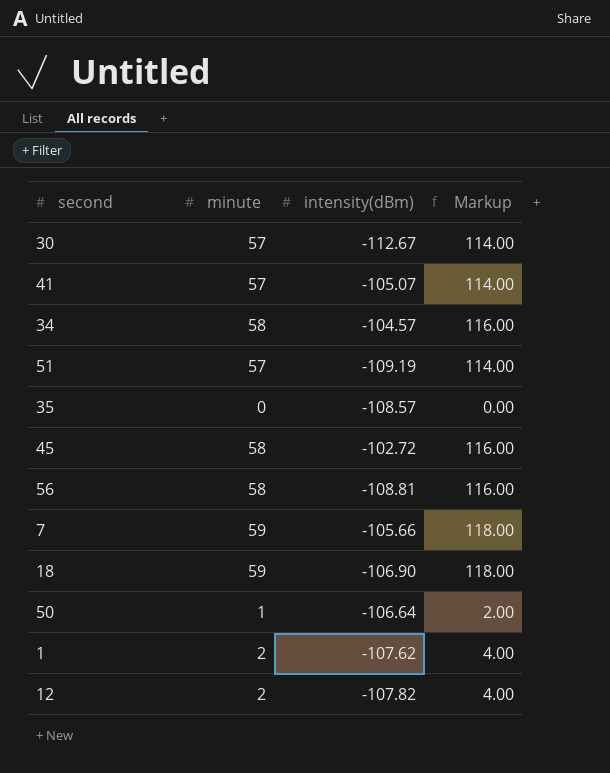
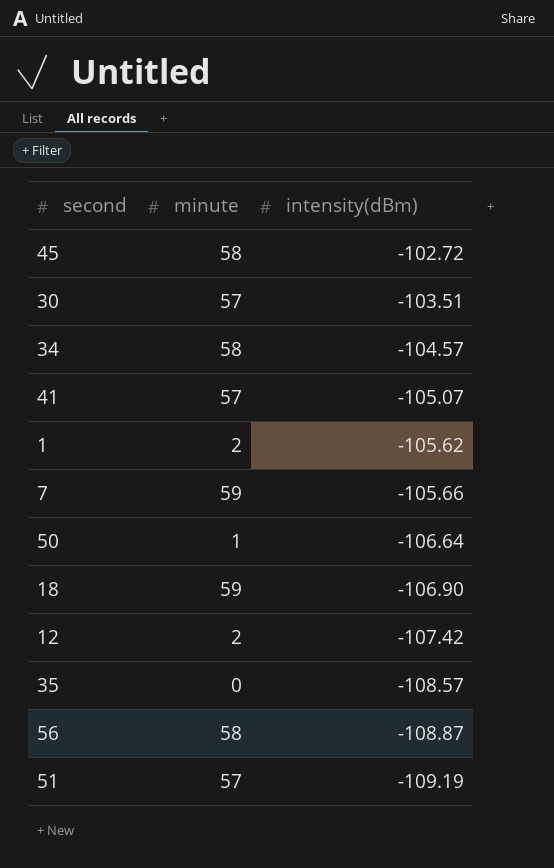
row order: none -> intensity(dBm) descending
column Markup | formula: [minute] * 2 -> none
30 | intensity(dBm): -112.67 -> -103.51
1 | intensity(dBm): -107.62 -> -105.62
12 | intensity(dBm): -107.82 -> -107.42
56 | intensity(dBm): -108.81 -> -108.87

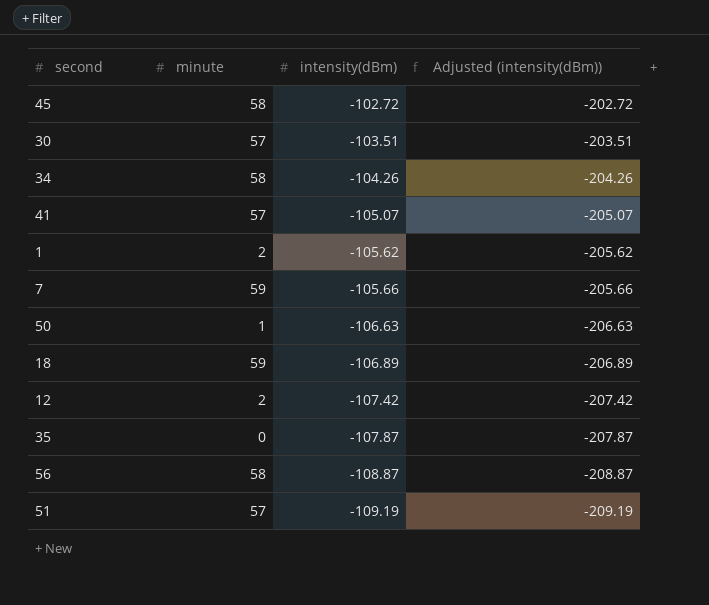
column Adjusted (intensity(dBm)) | formula: none -> [intensity(dBm)] - 100
34 | intensity(dBm): -104.57 -> -104.26
50 | intensity(dBm): -106.64 -> -106.63
18 | intensity(dBm): -106.90 -> -106.89
35 | intensity(dBm): -108.57 -> -107.87

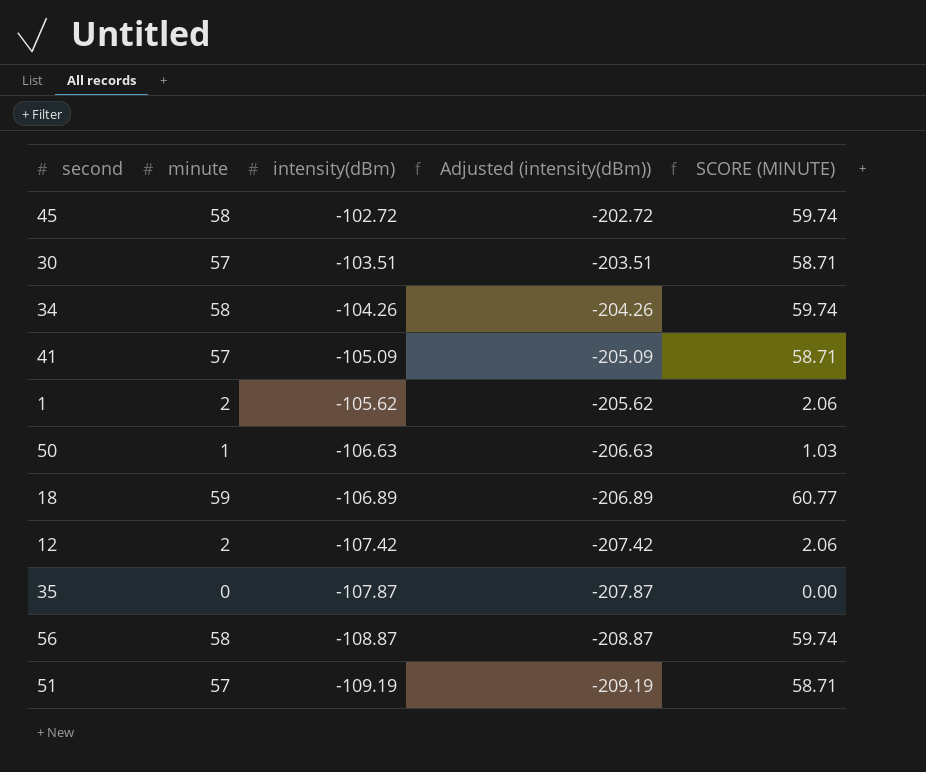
column SCORE (MINUTE) | formula: none -> [minute] * 1.03
row 7: 59 | -105.66 | -205.66 -> none
41 | intensity(dBm): -105.07 -> -105.09
41 | Adjusted (intensity(dBm)): -205.07 -> -205.09

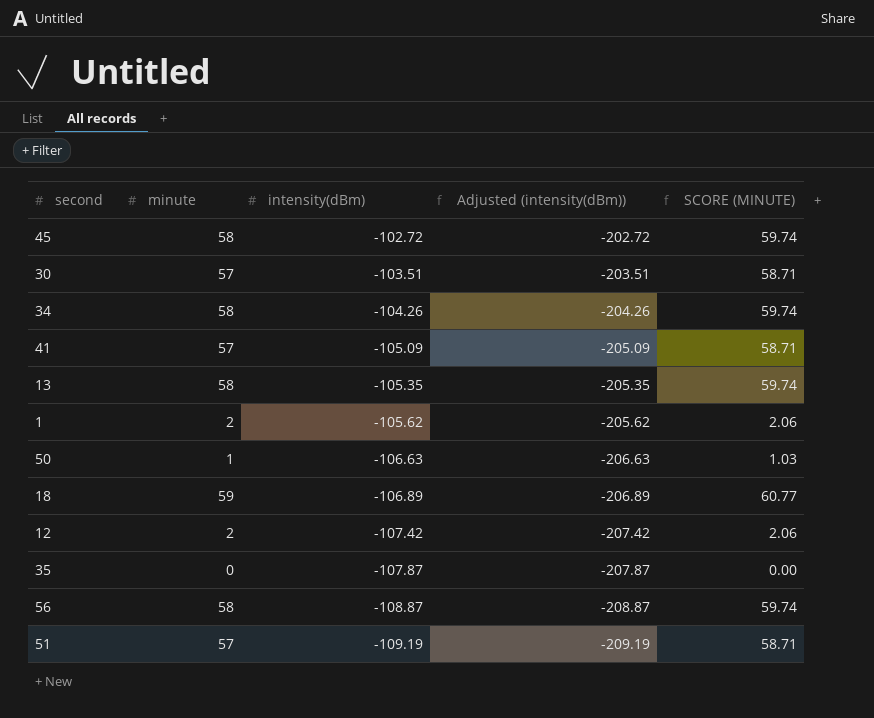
row 13: none -> 58 | -105.35 | -205.35 | 59.74

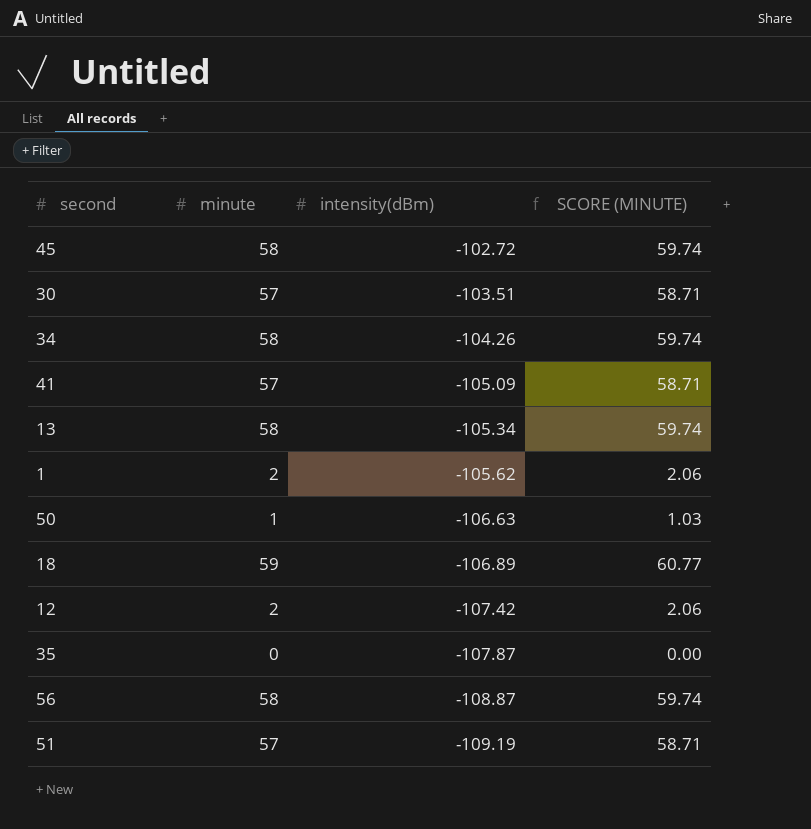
column Adjusted (intensity(dBm)) | formula: [intensity(dBm)] - 100 -> none
13 | intensity(dBm): -105.35 -> -105.34

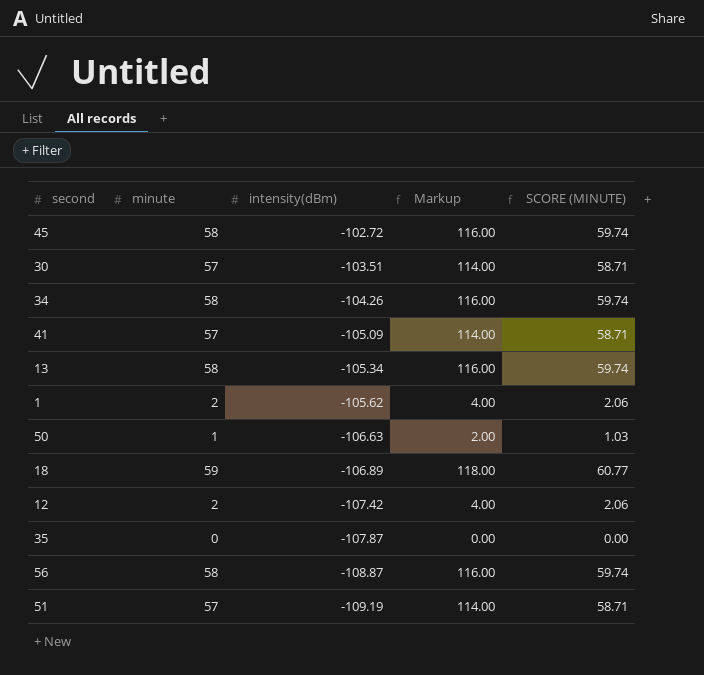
column Markup | formula: none -> [minute] * 2

